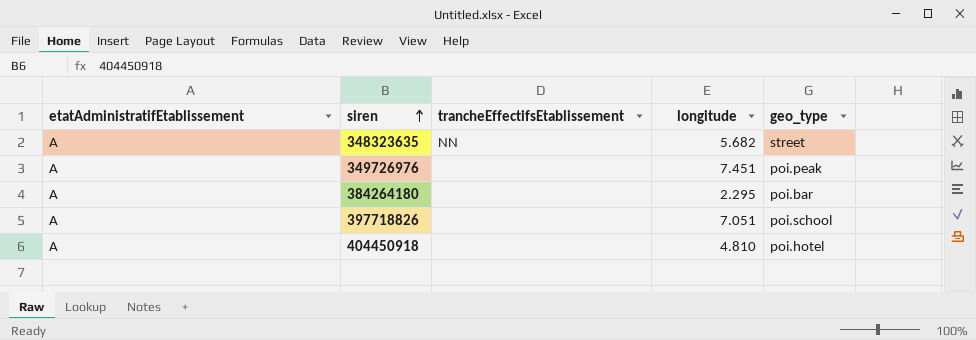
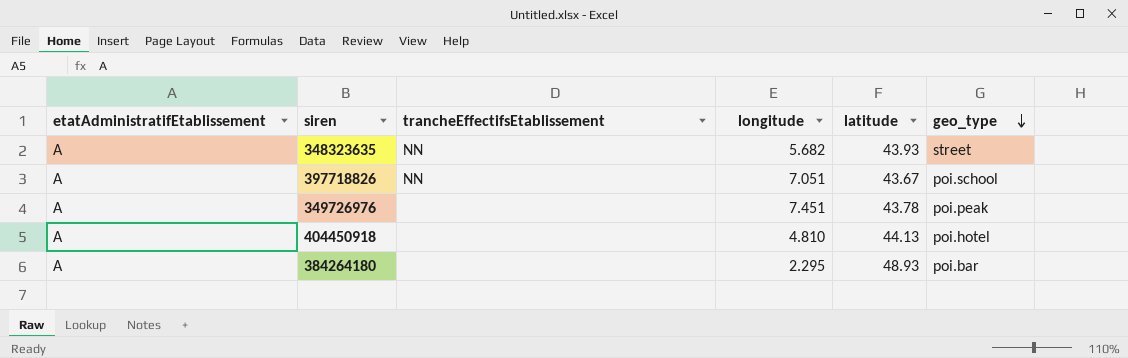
row order: siren ascending -> geo_type descending
column latitude | position: none -> 5
397718826 | trancheEffectifsEtablissement: none -> NN

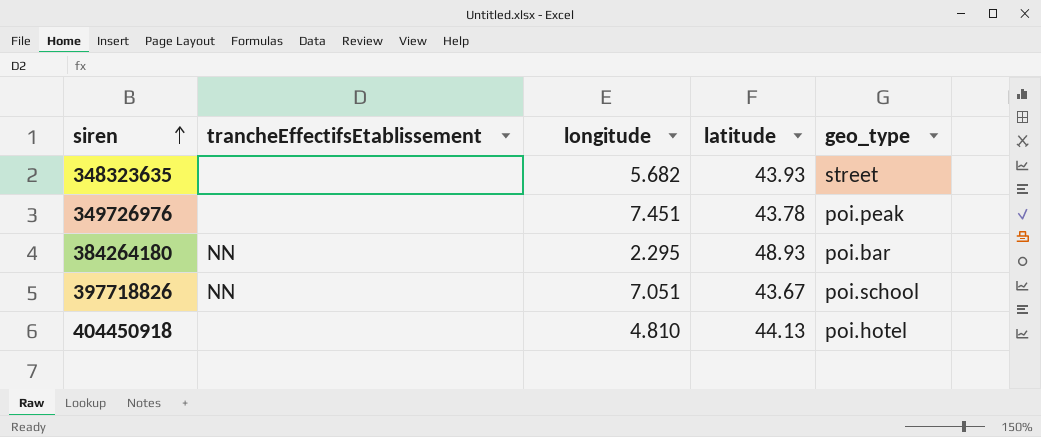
row order: geo_type descending -> siren ascending
column etatAdministratifEtablissement | position: 1 -> none
348323635 | trancheEffectifsEtablissement: NN -> none
384264180 | trancheEffectifsEtablissement: none -> NN

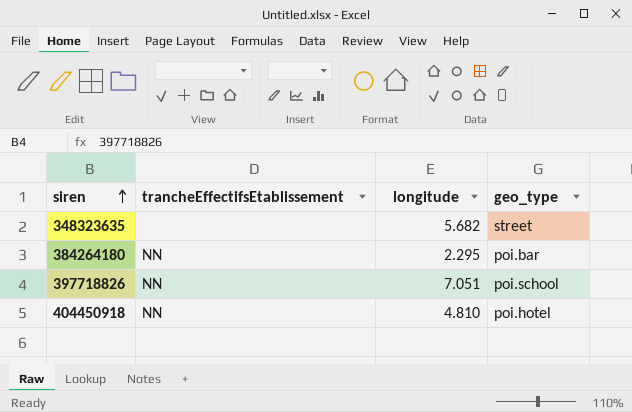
column latitude | position: 4 -> none
row 349726976: none | 7.451 | 43.78 | poi.peak -> none
404450918 | trancheEffectifsEtablissement: none -> NN

